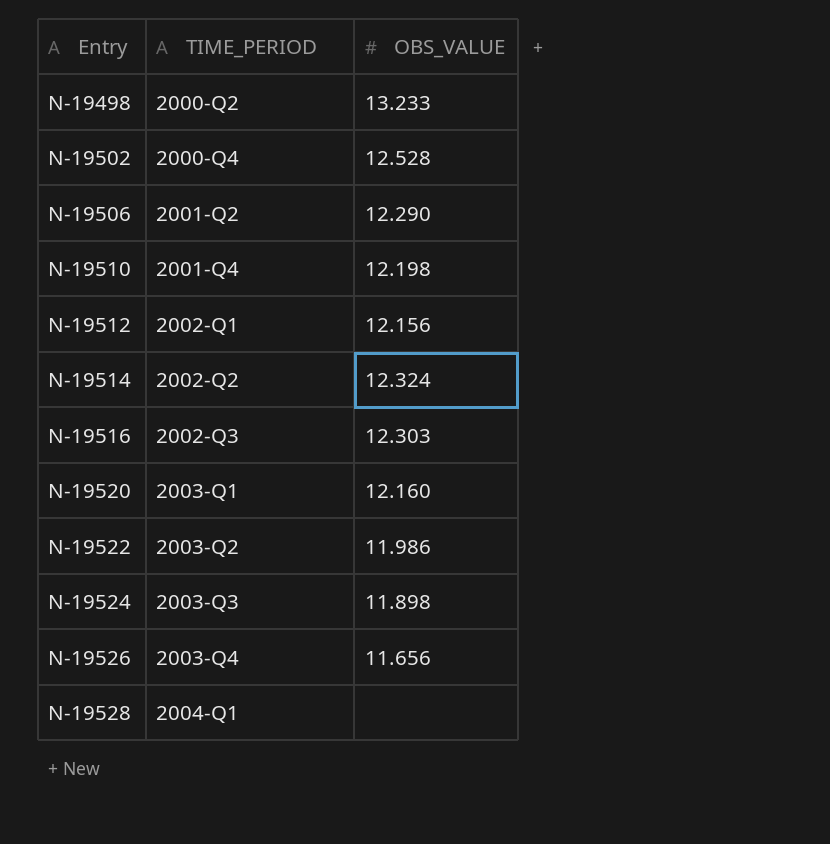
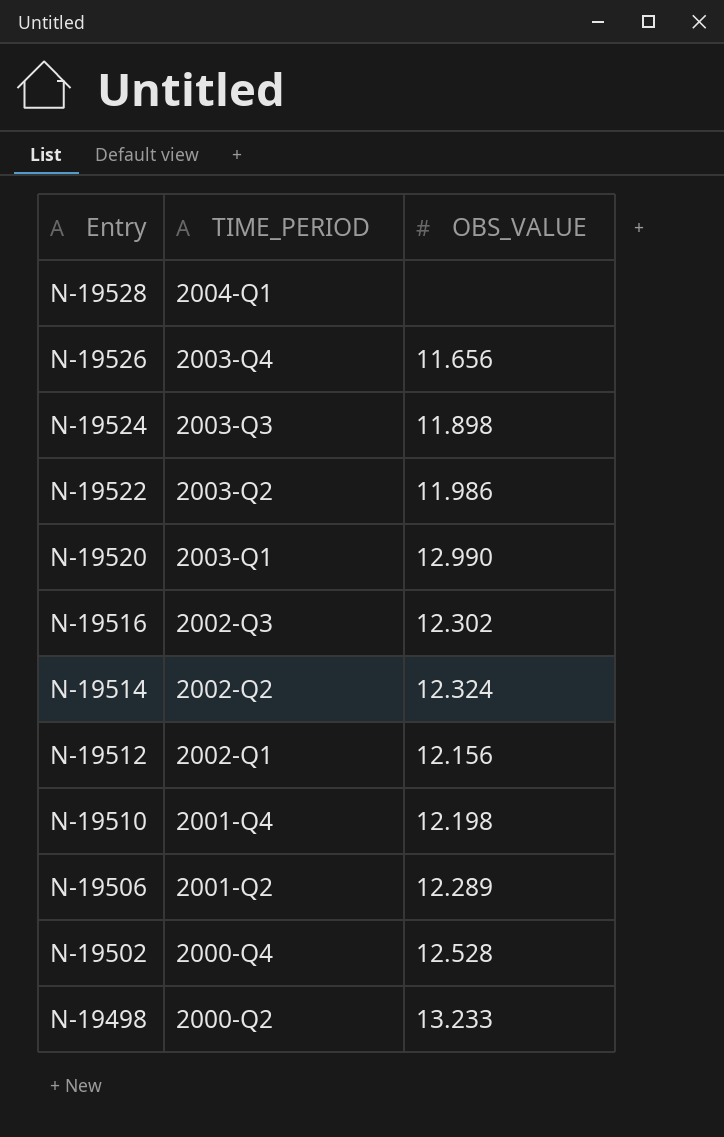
row order: Entry ascending -> Entry descending
N-19520 | OBS_VALUE: 12.160 -> 12.990
N-19516 | OBS_VALUE: 12.303 -> 12.302
N-19506 | OBS_VALUE: 12.290 -> 12.289

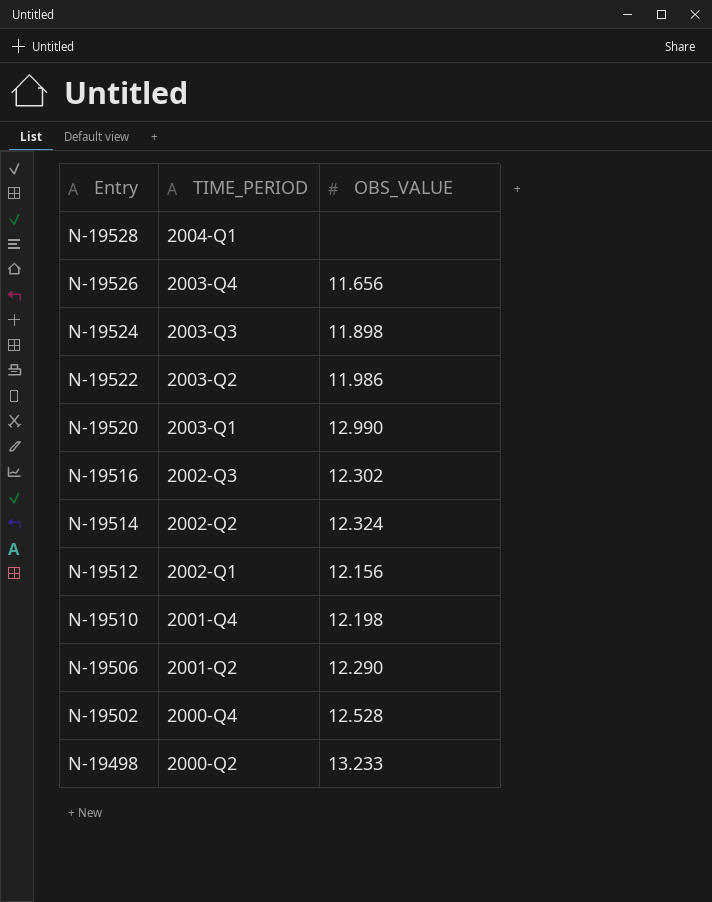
N-19506 | OBS_VALUE: 12.289 -> 12.290

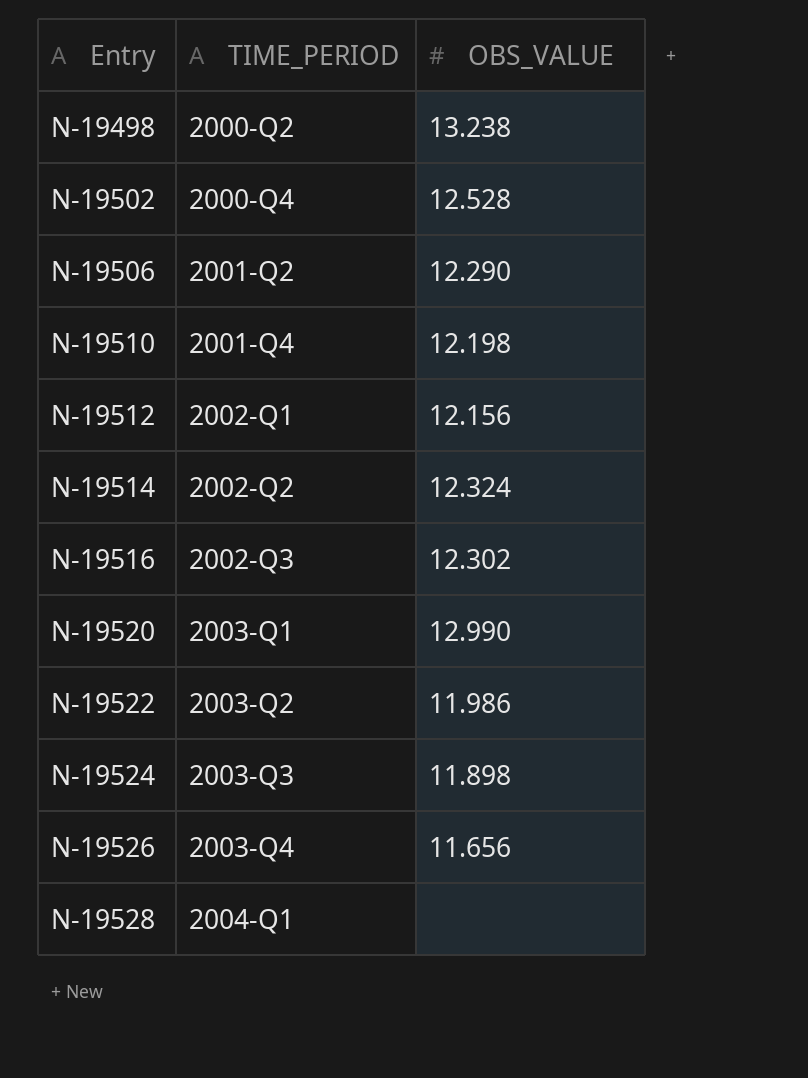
row order: Entry descending -> Entry ascending
N-19498 | OBS_VALUE: 13.233 -> 13.238

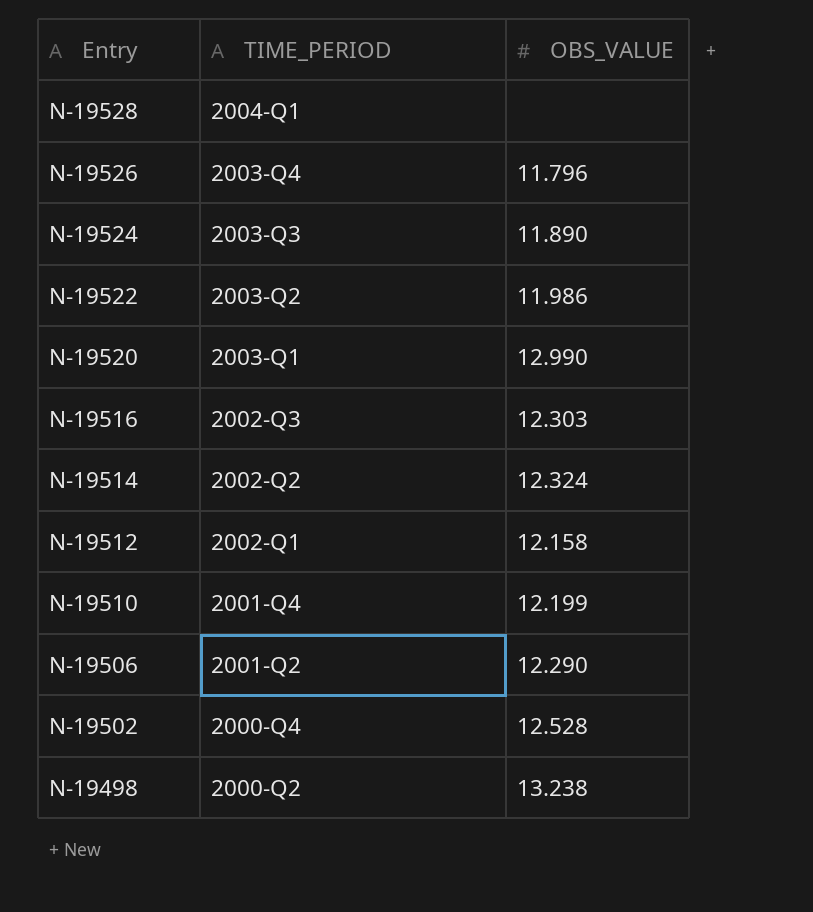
row order: Entry ascending -> Entry descending
N-19526 | OBS_VALUE: 11.656 -> 11.796
N-19524 | OBS_VALUE: 11.898 -> 11.890
N-19516 | OBS_VALUE: 12.302 -> 12.303
N-19512 | OBS_VALUE: 12.156 -> 12.158
N-19510 | OBS_VALUE: 12.198 -> 12.199

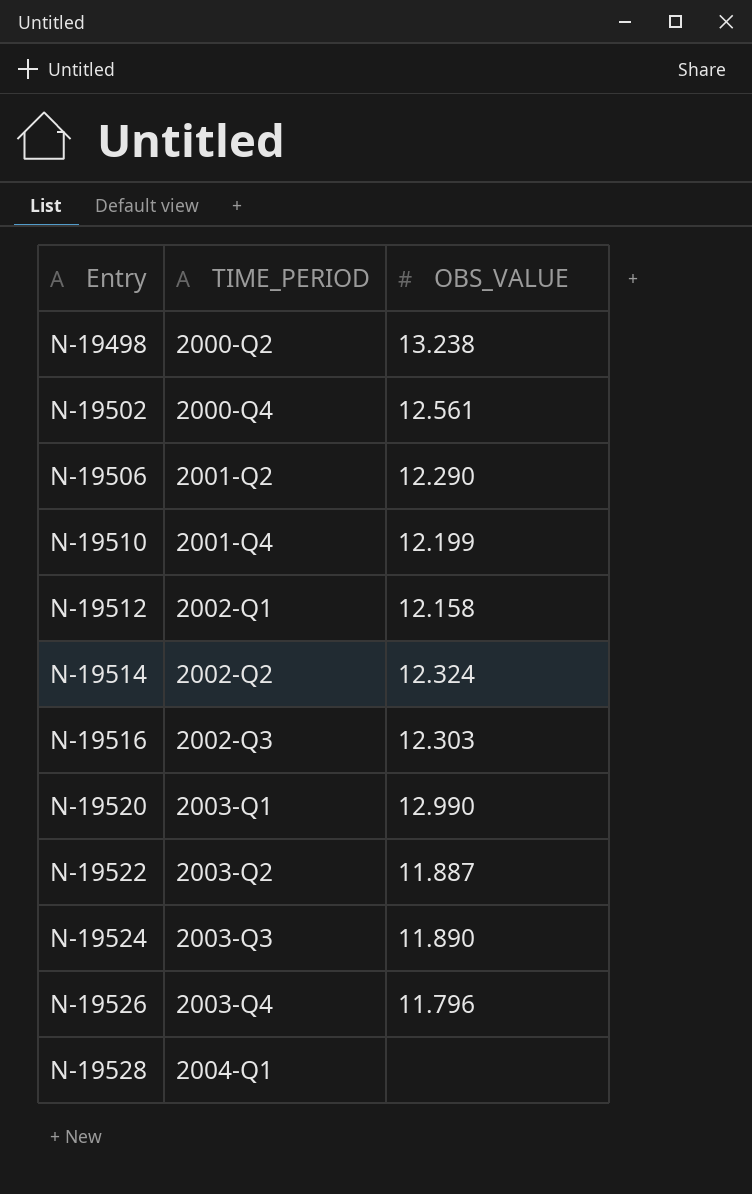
row order: Entry descending -> Entry ascending
N-19502 | OBS_VALUE: 12.528 -> 12.561
N-19522 | OBS_VALUE: 11.986 -> 11.887

